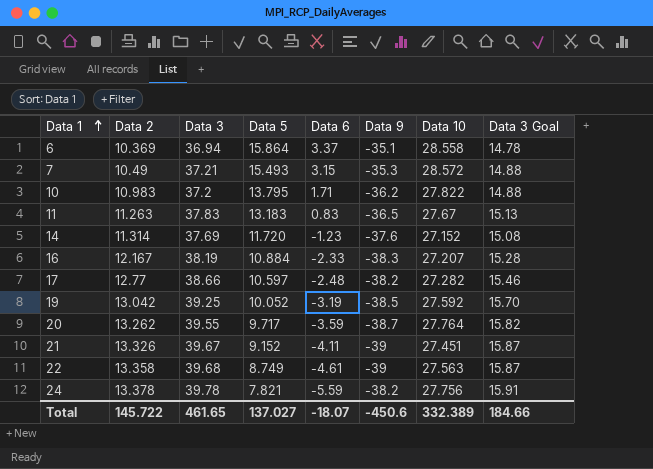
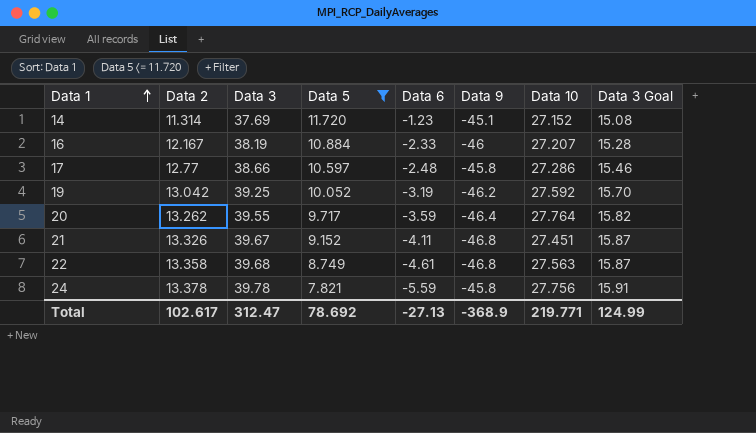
filter: none -> Data 5 <= 11.720
14 | Data 9: -37.6 -> -45.1
16 | Data 9: -38.3 -> -46
17 | Data 9: -38.2 -> -45.8
17 | Data 10: 27.282 -> 27.286
19 | Data 9: -38.5 -> -46.2
20 | Data 9: -38.7 -> -46.4
21 | Data 9: -39 -> -46.8
22 | Data 9: -39 -> -46.8
24 | Data 9: -38.2 -> -45.8
Total | Data 2: 145.722 -> 102.617
Total | Data 3: 461.65 -> 312.47
Total | Data 5: 137.027 -> 78.692
Total | Data 6: -18.07 -> -27.13
Total | Data 9: -450.6 -> -368.9
Total | Data 10: 332.389 -> 219.771
Total | Data 3 Goal: 184.66 -> 124.99

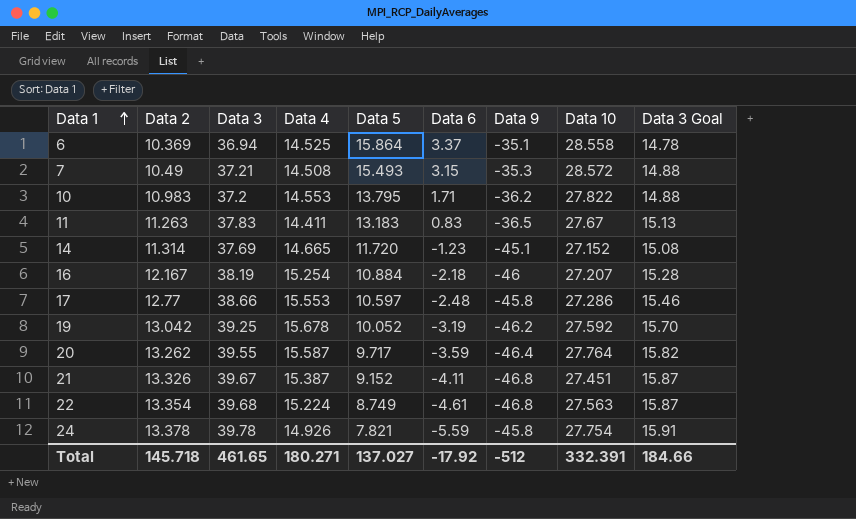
filter: Data 5 <= 11.720 -> none
column Data 4 | position: none -> 4
16 | Data 6: -2.33 -> -2.18
22 | Data 2: 13.358 -> 13.354
24 | Data 10: 27.756 -> 27.754
Total | Data 2: 102.617 -> 145.718
Total | Data 3: 312.47 -> 461.65
Total | Data 5: 78.692 -> 137.027
Total | Data 6: -27.13 -> -17.92
Total | Data 9: -368.9 -> -512
Total | Data 10: 219.771 -> 332.391
Total | Data 3 Goal: 124.99 -> 184.66

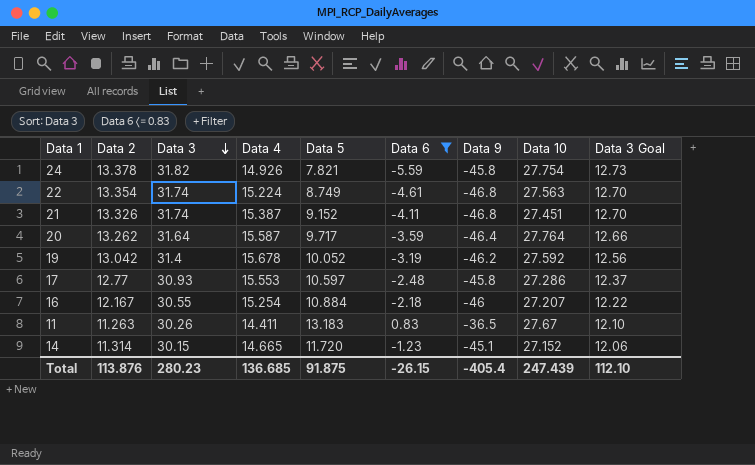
filter: none -> Data 6 <= 0.83
row order: Data 1 ascending -> Data 3 descending
24 | Data 3: 39.78 -> 31.82
24 | Data 3 Goal: 15.91 -> 12.73
22 | Data 3: 39.68 -> 31.74
22 | Data 3 Goal: 15.87 -> 12.70
21 | Data 3: 39.67 -> 31.74
21 | Data 3 Goal: 15.87 -> 12.70
20 | Data 3: 39.55 -> 31.64
20 | Data 3 Goal: 15.82 -> 12.66
19 | Data 3: 39.25 -> 31.4
19 | Data 3 Goal: 15.70 -> 12.56
17 | Data 3: 38.66 -> 30.93
17 | Data 3 Goal: 15.46 -> 12.37
16 | Data 3: 38.19 -> 30.55
16 | Data 3 Goal: 15.28 -> 12.22
11 | Data 3: 37.83 -> 30.26
11 | Data 3 Goal: 15.13 -> 12.10
14 | Data 3: 37.69 -> 30.15
14 | Data 3 Goal: 15.08 -> 12.06
Total | Data 2: 145.718 -> 113.876
Total | Data 3: 461.65 -> 280.23
Total | Data 4: 180.271 -> 136.685
Total | Data 5: 137.027 -> 91.875
Total | Data 6: -17.92 -> -26.15
Total | Data 9: -512 -> -405.4
Total | Data 10: 332.391 -> 247.439
Total | Data 3 Goal: 184.66 -> 112.10

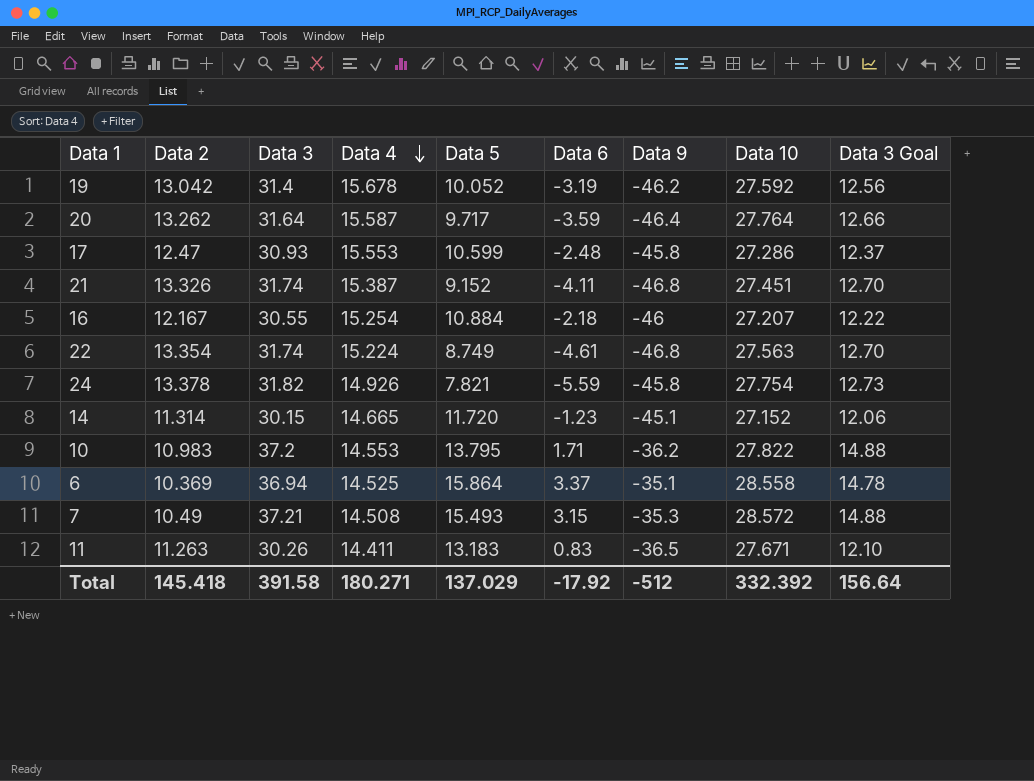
filter: Data 6 <= 0.83 -> none
row order: Data 3 descending -> Data 4 descending
17 | Data 2: 12.77 -> 12.47
17 | Data 5: 10.597 -> 10.599
11 | Data 10: 27.67 -> 27.671
Total | Data 2: 113.876 -> 145.418
Total | Data 3: 280.23 -> 391.58
Total | Data 4: 136.685 -> 180.271
Total | Data 5: 91.875 -> 137.029
Total | Data 6: -26.15 -> -17.92
Total | Data 9: -405.4 -> -512
Total | Data 10: 247.439 -> 332.392
Total | Data 3 Goal: 112.10 -> 156.64

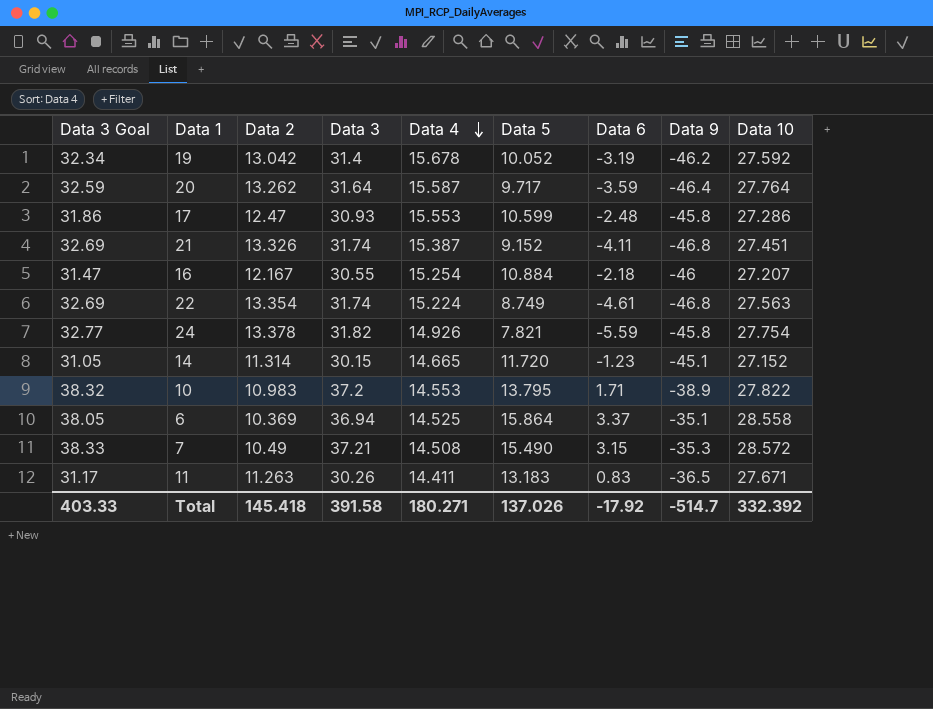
column Data 3 Goal | formula: [Data 3] * 0.4 -> [Data 3] * 1.03
column Data 3 Goal | position: 9 -> 1
10 | Data 9: -36.2 -> -38.9
7 | Data 5: 15.493 -> 15.490
Total | Data 3 Goal: 156.64 -> 403.33
Total | Data 5: 137.029 -> 137.026
Total | Data 9: -512 -> -514.7

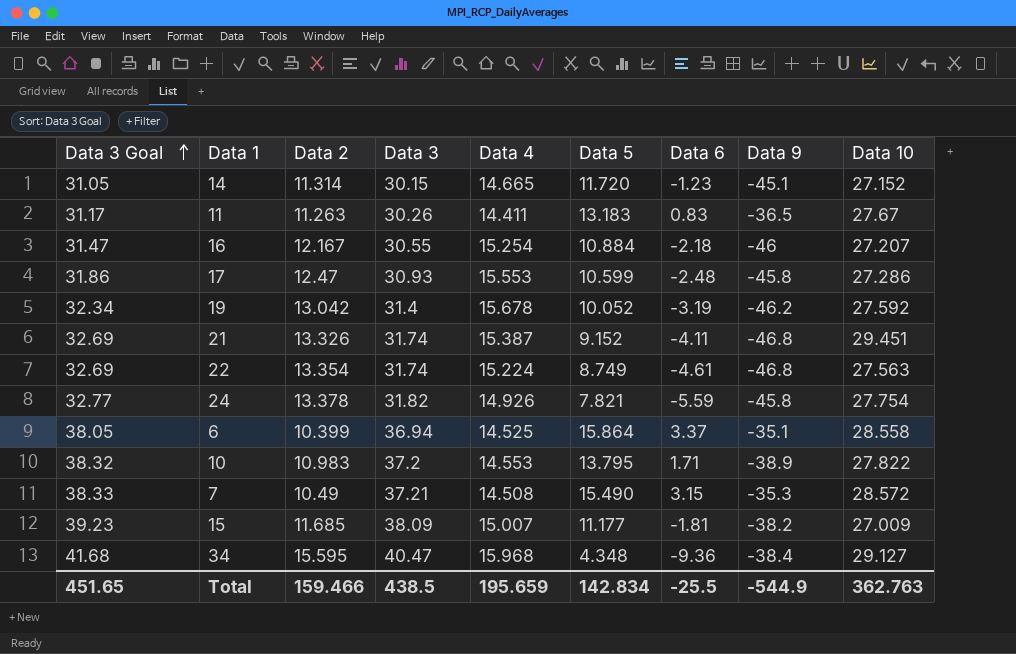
row order: Data 4 descending -> Data 3 Goal ascending
row 20: 32.59 | 13.262 | 31.64 | 15.587 | 9.717 | -3.59 | -46.4 | 27.764 -> none
11 | Data 10: 27.671 -> 27.67
21 | Data 10: 27.451 -> 29.451
6 | Data 2: 10.369 -> 10.399
row 15: none -> 39.23 | 11.685 | 38.09 | 15.007 | 11.177 | -1.81 | -38.2 | 27.009
row 34: none -> 41.68 | 15.595 | 40.47 | 15.968 | 4.348 | -9.36 | -38.4 | 29.127
Total | Data 3 Goal: 403.33 -> 451.65
Total | Data 2: 145.418 -> 159.466
Total | Data 3: 391.58 -> 438.5
Total | Data 4: 180.271 -> 195.659
Total | Data 5: 137.026 -> 142.834
Total | Data 6: -17.92 -> -25.5
Total | Data 9: -514.7 -> -544.9
Total | Data 10: 332.392 -> 362.763

